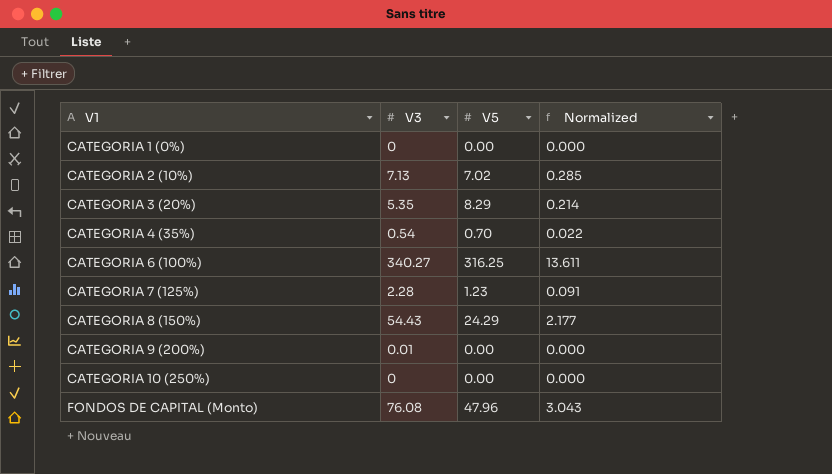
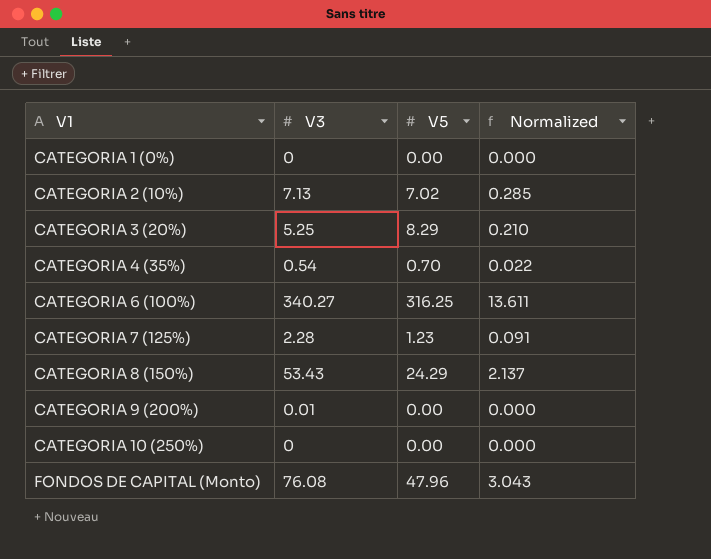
CATEGORIA 3 (20%) | V3: 5.35 -> 5.25
CATEGORIA 3 (20%) | Normalized: 0.214 -> 0.210
CATEGORIA 8 (150%) | V3: 54.43 -> 53.43
CATEGORIA 8 (150%) | Normalized: 2.177 -> 2.137

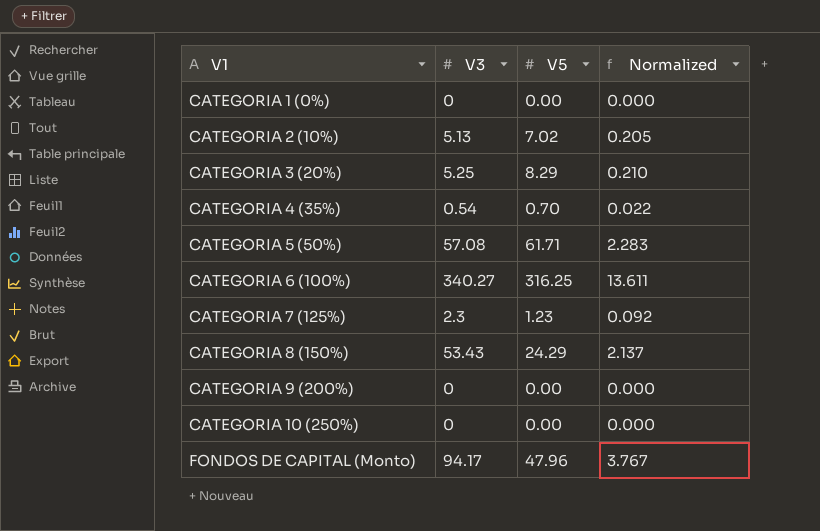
CATEGORIA 2 (10%) | V3: 7.13 -> 5.13
CATEGORIA 2 (10%) | Normalized: 0.285 -> 0.205
row CATEGORIA 5 (50%): none -> 57.08 | 61.71 | 2.283
CATEGORIA 7 (125%) | V3: 2.28 -> 2.3
CATEGORIA 7 (125%) | Normalized: 0.091 -> 0.092
CATEGORIA 9 (200%) | V3: 0.01 -> 0
FONDOS DE CAPITAL (Monto) | V3: 76.08 -> 94.17
FONDOS DE CAPITAL (Monto) | Normalized: 3.043 -> 3.767

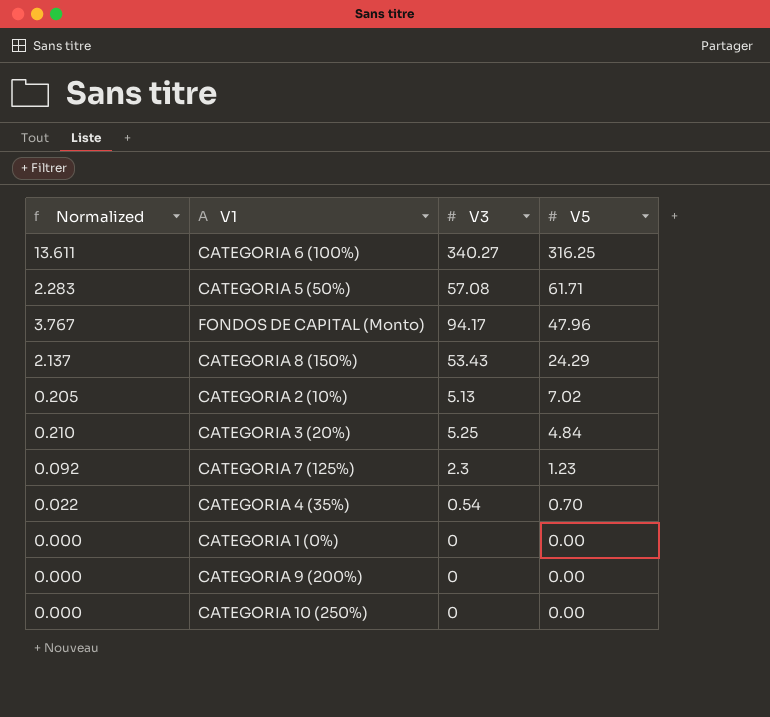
row order: V1 ascending -> V5 descending
column Normalized | position: 4 -> 1
CATEGORIA 3 (20%) | V5: 8.29 -> 4.84

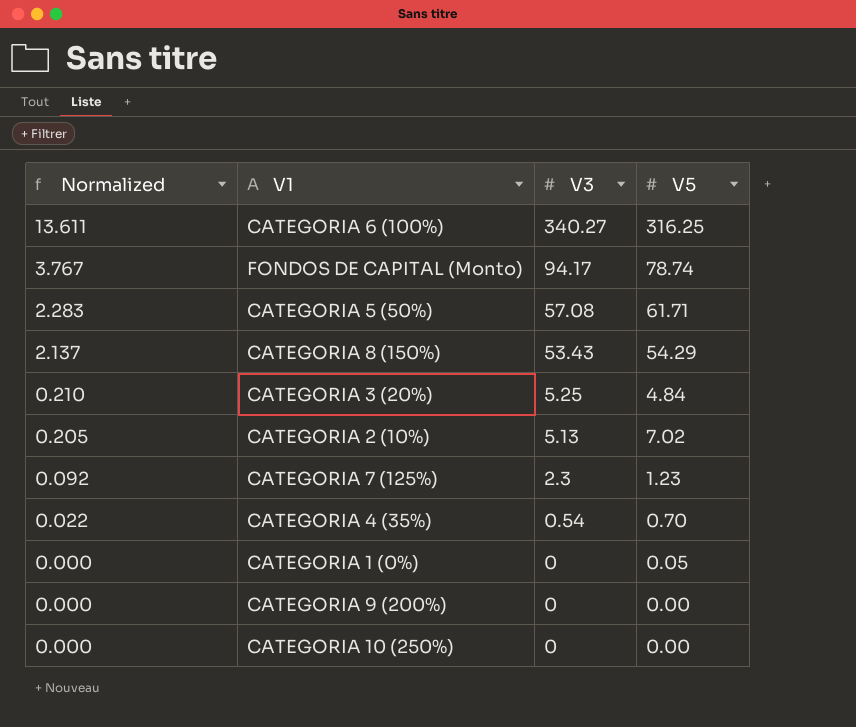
row order: V5 descending -> Normalized descending
FONDOS DE CAPITAL (Monto) | V5: 47.96 -> 78.74
CATEGORIA 8 (150%) | V5: 24.29 -> 54.29
CATEGORIA 1 (0%) | V5: 0.00 -> 0.05

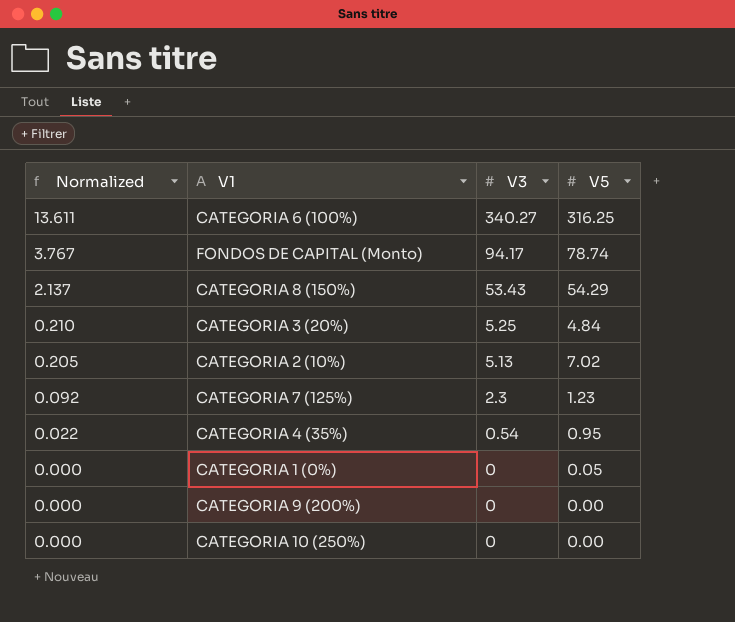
row CATEGORIA 5 (50%): 2.283 | 57.08 | 61.71 -> none
CATEGORIA 4 (35%) | V5: 0.70 -> 0.95

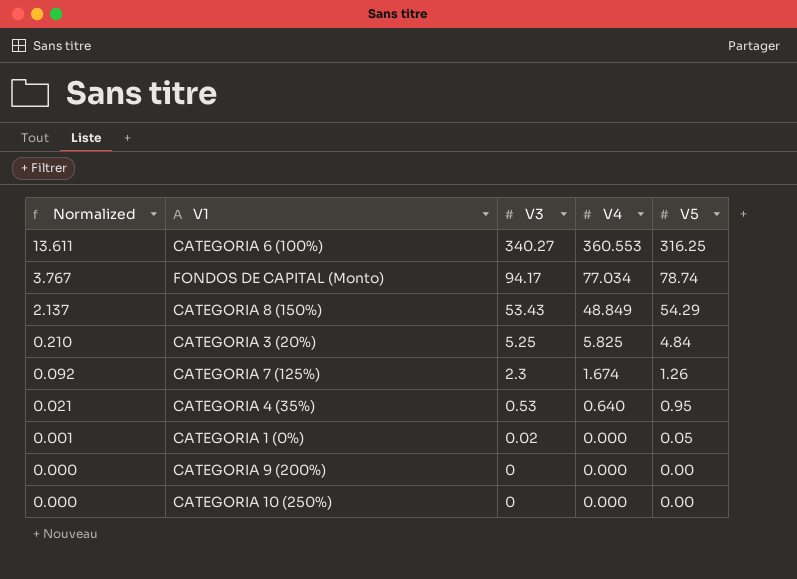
column V4 | position: none -> 4
row CATEGORIA 2 (10%): 0.205 | 5.13 | 7.02 -> none
CATEGORIA 7 (125%) | V5: 1.23 -> 1.26
CATEGORIA 4 (35%) | Normalized: 0.022 -> 0.021
CATEGORIA 4 (35%) | V3: 0.54 -> 0.53
CATEGORIA 1 (0%) | Normalized: 0.000 -> 0.001
CATEGORIA 1 (0%) | V3: 0 -> 0.02

